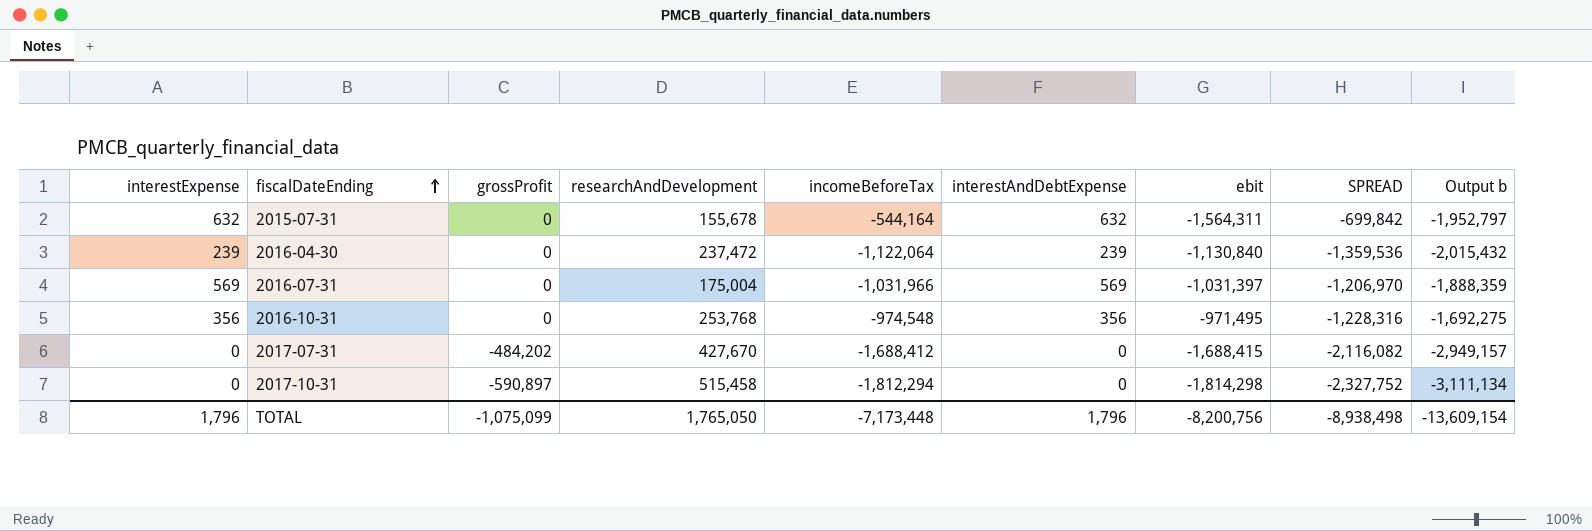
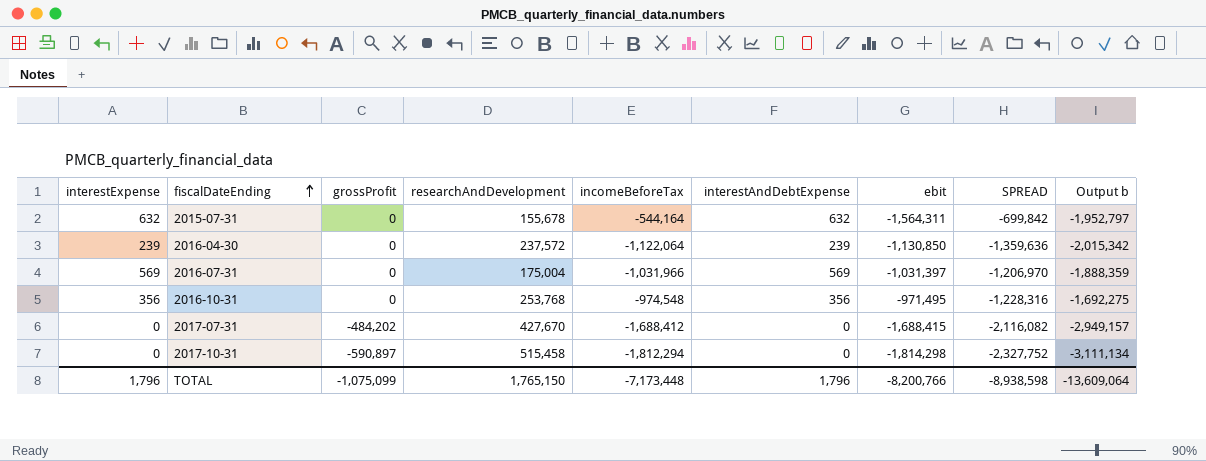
2016-04-30 | researchAndDevelopment: 237,472 -> 237,572
2016-04-30 | ebit: -1,130,840 -> -1,130,850
2016-04-30 | SPREAD: -1,359,536 -> -1,359,636
2016-04-30 | Output b: -2,015,432 -> -2,015,342
TOTAL | researchAndDevelopment: 1,765,050 -> 1,765,150
TOTAL | ebit: -8,200,756 -> -8,200,766
TOTAL | SPREAD: -8,938,498 -> -8,938,598
TOTAL | Output b: -13,609,154 -> -13,609,064

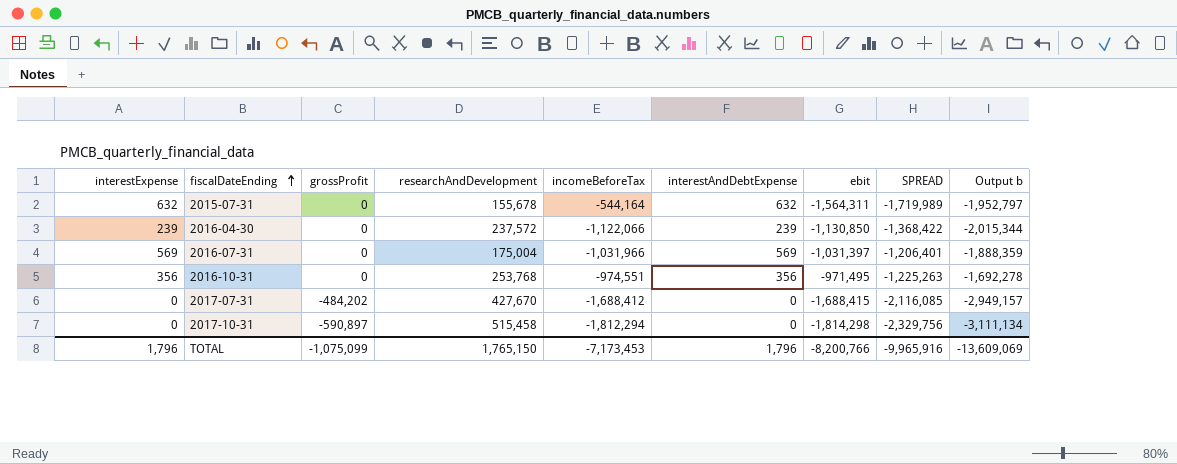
column SPREAD | formula: [incomeBeforeTax] - [researchAndDevelopment] -> [ebit] - [researchAndDevelopment]
2016-04-30 | incomeBeforeTax: -1,122,064 -> -1,122,066
2016-04-30 | Output b: -2,015,342 -> -2,015,344
2016-10-31 | incomeBeforeTax: -974,548 -> -974,551
2016-10-31 | Output b: -1,692,275 -> -1,692,278
TOTAL | incomeBeforeTax: -7,173,448 -> -7,173,453
TOTAL | SPREAD: -8,938,598 -> -9,965,916
TOTAL | Output b: -13,609,064 -> -13,609,069

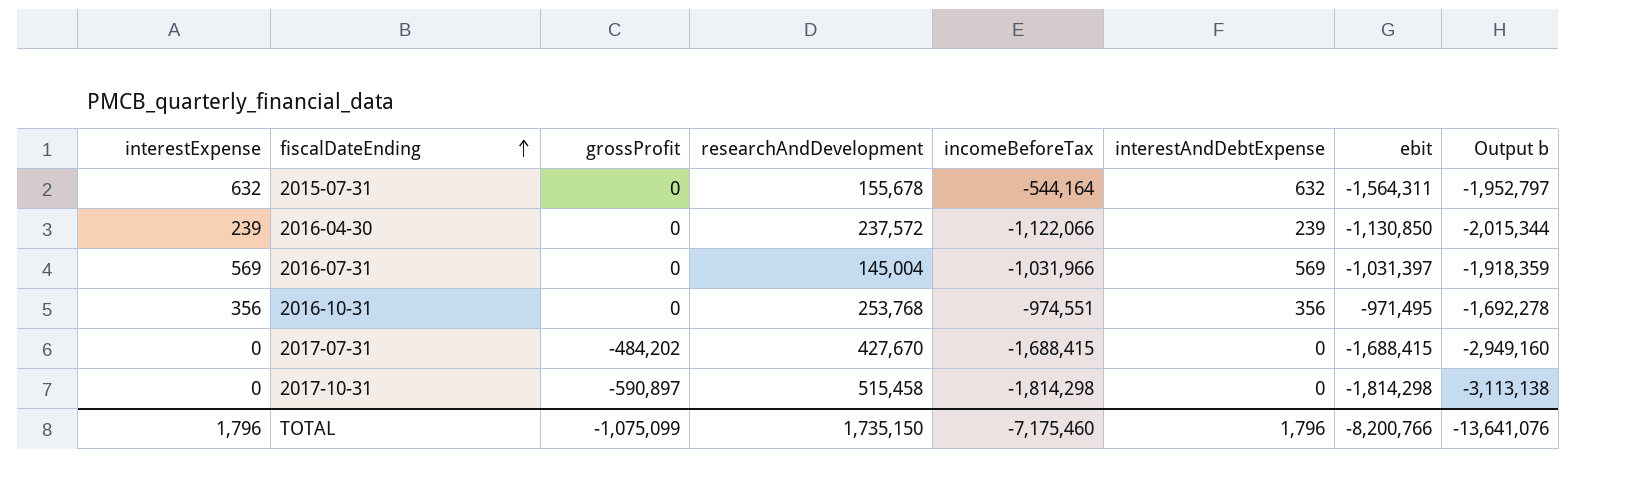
column SPREAD | formula: [ebit] - [researchAndDevelopment] -> none
2016-07-31 | researchAndDevelopment: 175,004 -> 145,004
2016-07-31 | Output b: -1,888,359 -> -1,918,359
2017-07-31 | incomeBeforeTax: -1,688,412 -> -1,688,415
2017-07-31 | Output b: -2,949,157 -> -2,949,160
2017-10-31 | incomeBeforeTax: -1,812,294 -> -1,814,298
2017-10-31 | Output b: -3,111,134 -> -3,113,138
TOTAL | researchAndDevelopment: 1,765,150 -> 1,735,150
TOTAL | incomeBeforeTax: -7,173,453 -> -7,175,460
TOTAL | Output b: -13,609,069 -> -13,641,076

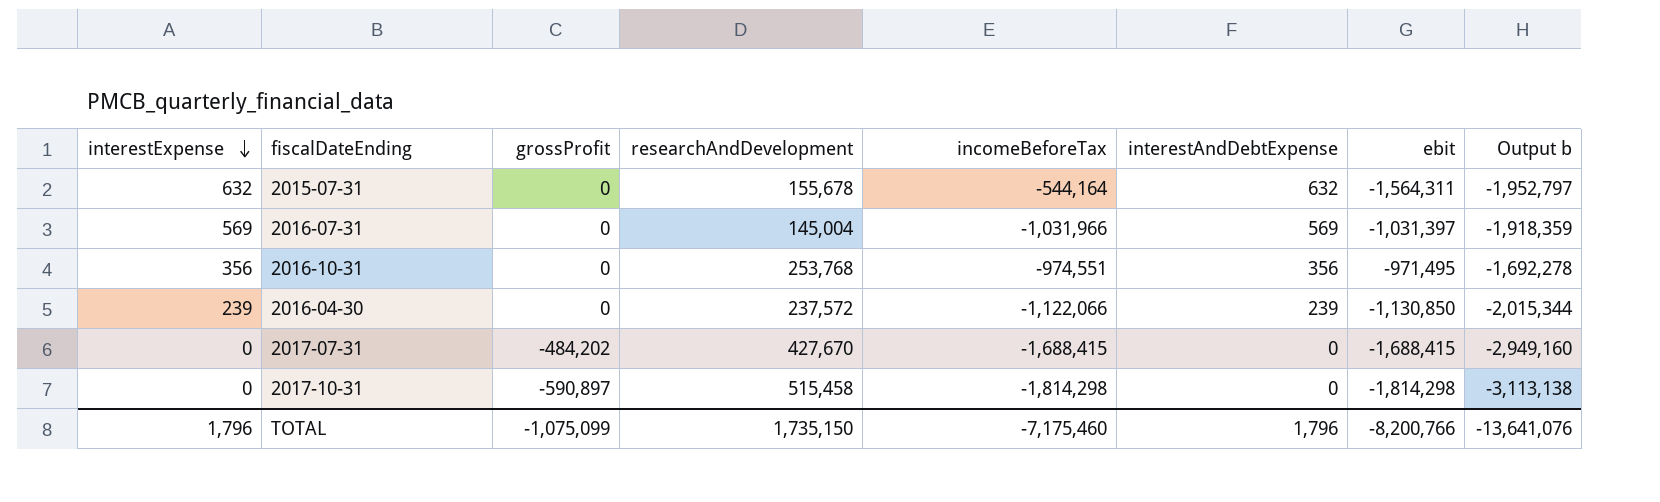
row order: fiscalDateEnding ascending -> interestExpense descending

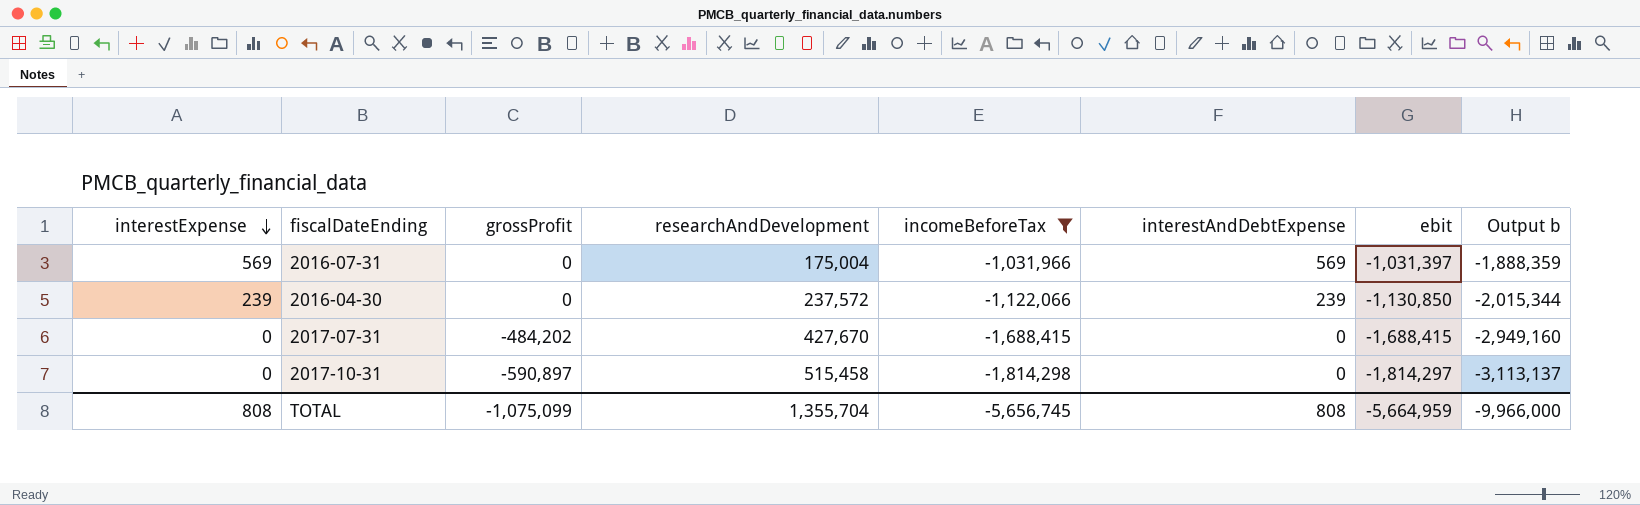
filter: none -> incomeBeforeTax <= -1,031,966
2016-07-31 | researchAndDevelopment: 145,004 -> 175,004
2016-07-31 | Output b: -1,918,359 -> -1,888,359
2017-10-31 | ebit: -1,814,298 -> -1,814,297
2017-10-31 | Output b: -3,113,138 -> -3,113,137
TOTAL | interestExpense: 1,796 -> 808
TOTAL | researchAndDevelopment: 1,735,150 -> 1,355,704
TOTAL | incomeBeforeTax: -7,175,460 -> -5,656,745
TOTAL | interestAndDebtExpense: 1,796 -> 808
TOTAL | ebit: -8,200,766 -> -5,664,959
TOTAL | Output b: -13,641,076 -> -9,966,000

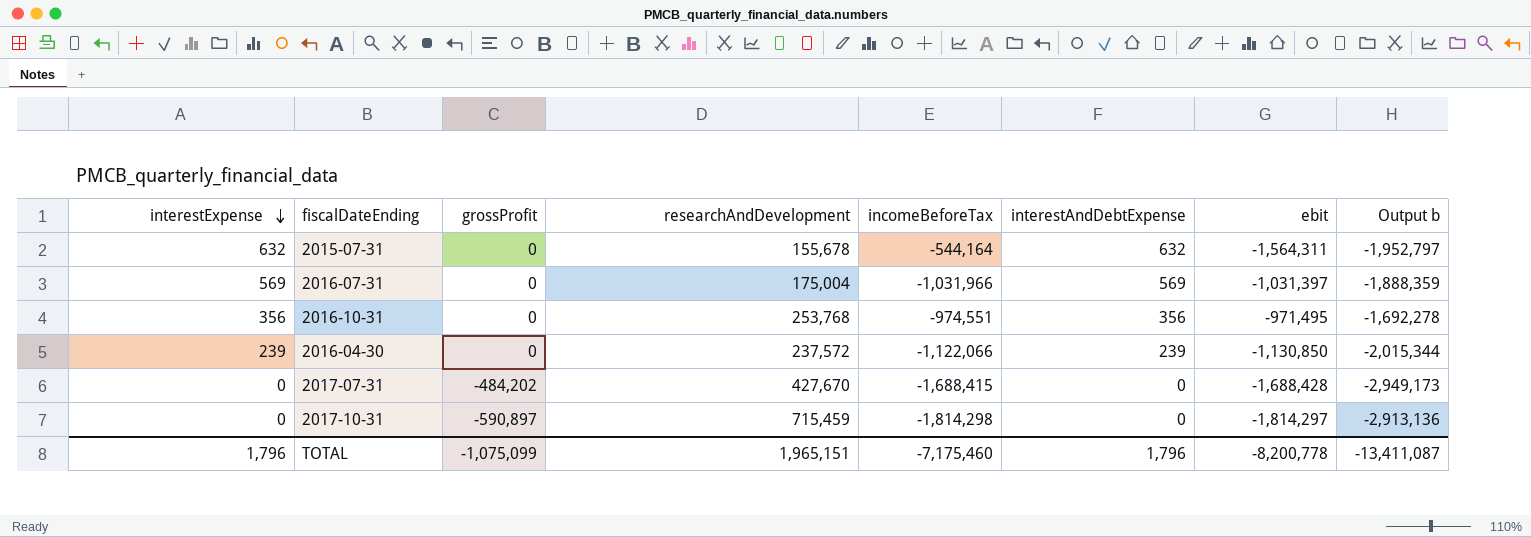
filter: incomeBeforeTax <= -1,031,966 -> none
2017-07-31 | ebit: -1,688,415 -> -1,688,428
2017-07-31 | Output b: -2,949,160 -> -2,949,173
2017-10-31 | researchAndDevelopment: 515,458 -> 715,459
2017-10-31 | Output b: -3,113,137 -> -2,913,136
TOTAL | interestExpense: 808 -> 1,796
TOTAL | researchAndDevelopment: 1,355,704 -> 1,965,151
TOTAL | incomeBeforeTax: -5,656,745 -> -7,175,460
TOTAL | interestAndDebtExpense: 808 -> 1,796
TOTAL | ebit: -5,664,959 -> -8,200,778
TOTAL | Output b: -9,966,000 -> -13,411,087

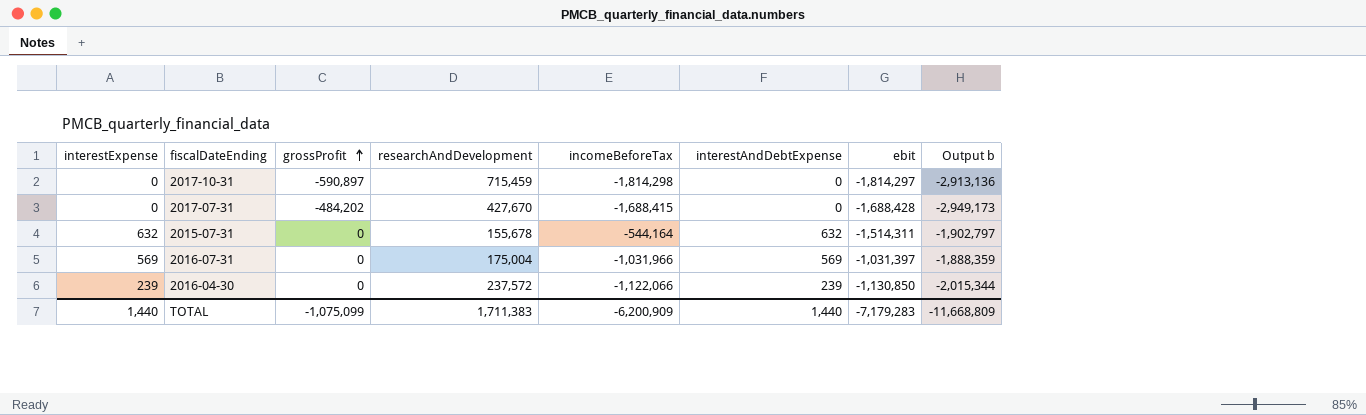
row order: interestExpense descending -> grossProfit ascending
row 2016-10-31: 356 | 0 | 253,768 | -974,551 | 356 | -971,495 | -1,692,278 -> none
2015-07-31 | ebit: -1,564,311 -> -1,514,311
2015-07-31 | Output b: -1,952,797 -> -1,902,797
TOTAL | interestExpense: 1,796 -> 1,440
TOTAL | researchAndDevelopment: 1,965,151 -> 1,711,383
TOTAL | incomeBeforeTax: -7,175,460 -> -6,200,909
TOTAL | interestAndDebtExpense: 1,796 -> 1,440
TOTAL | ebit: -8,200,778 -> -7,179,283
TOTAL | Output b: -13,411,087 -> -11,668,809

